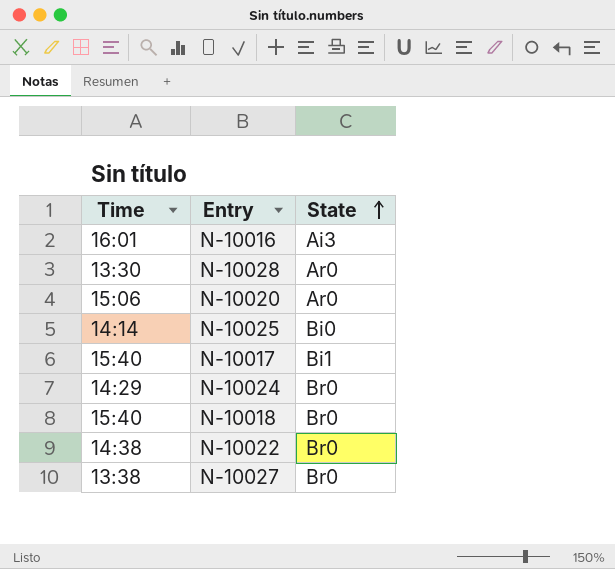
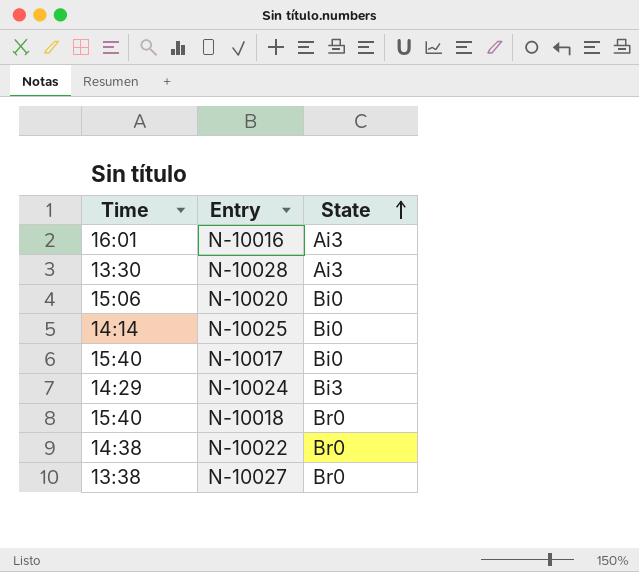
N-10028 | State: Ar0 -> Ai3
N-10020 | State: Ar0 -> Bi0
N-10017 | State: Bi1 -> Bi0
N-10024 | State: Br0 -> Bi3

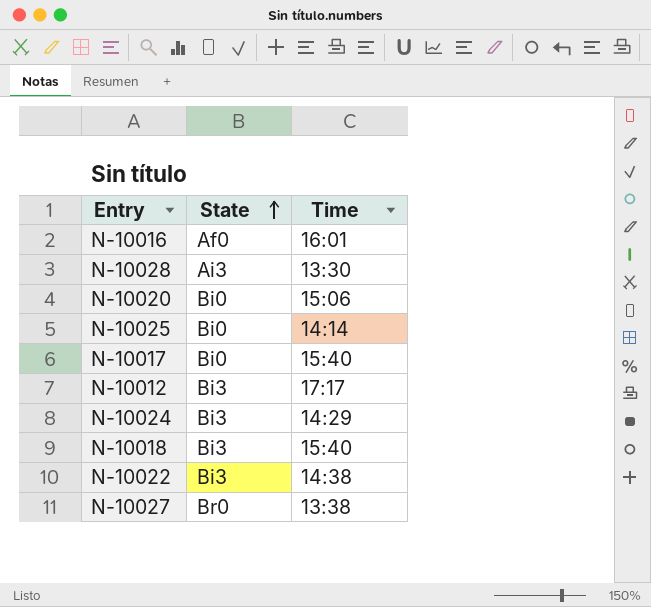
column Time | position: 1 -> 3
N-10016 | State: Ai3 -> Af0
row N-10012: none -> Bi3 | 17:17
N-10018 | State: Br0 -> Bi3
N-10022 | State: Br0 -> Bi3

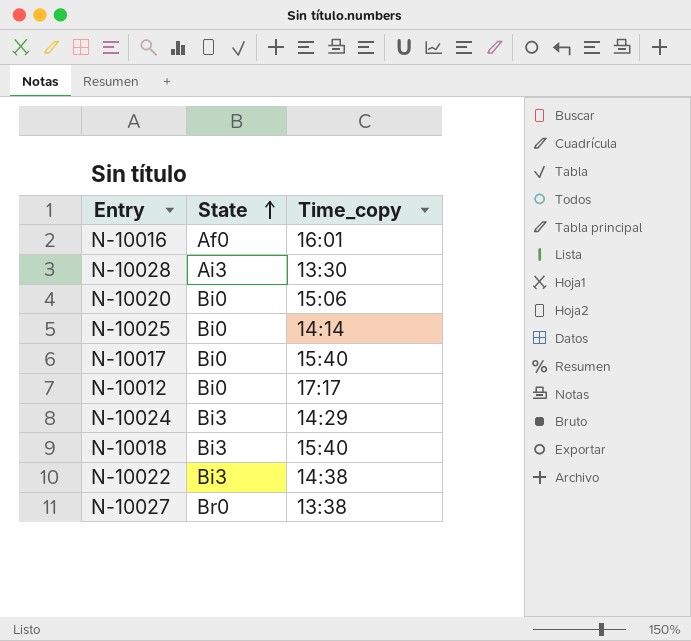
column name: Time -> Time_copy
N-10012 | State: Bi3 -> Bi0

